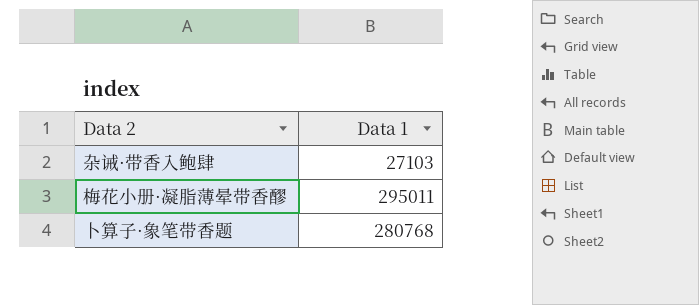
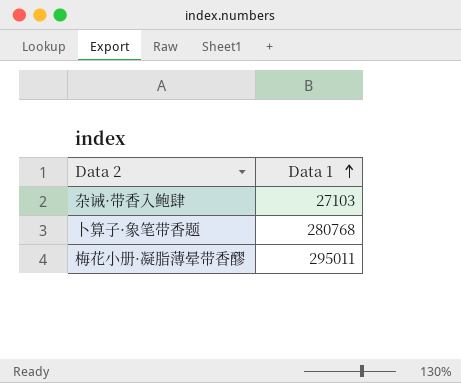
row order: none -> Data 1 ascending

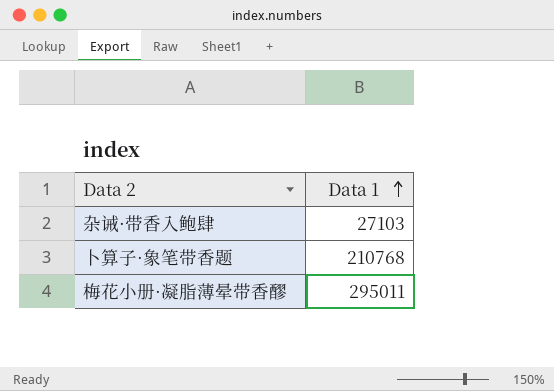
卜算子·象笔带香题 | Data 1: 280768 -> 210768

